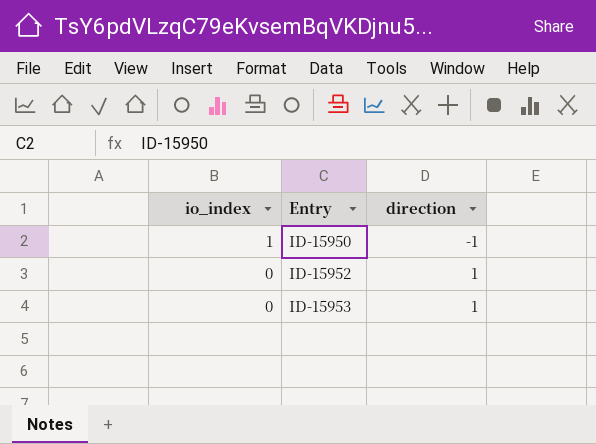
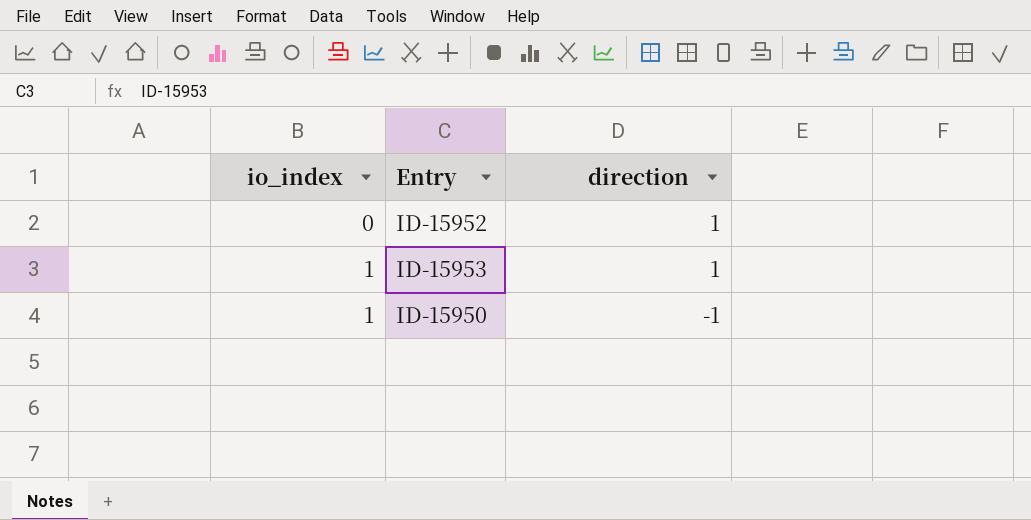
row order: io_index descending -> io_index ascending
ID-15953 | io_index: 0 -> 1

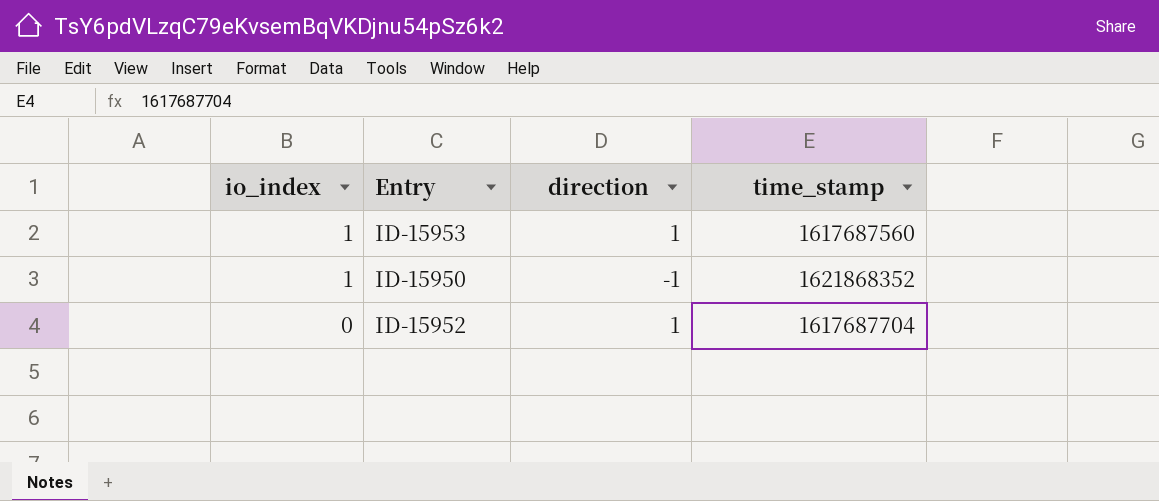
row order: io_index ascending -> io_index descending
column time_stamp | position: none -> 4

